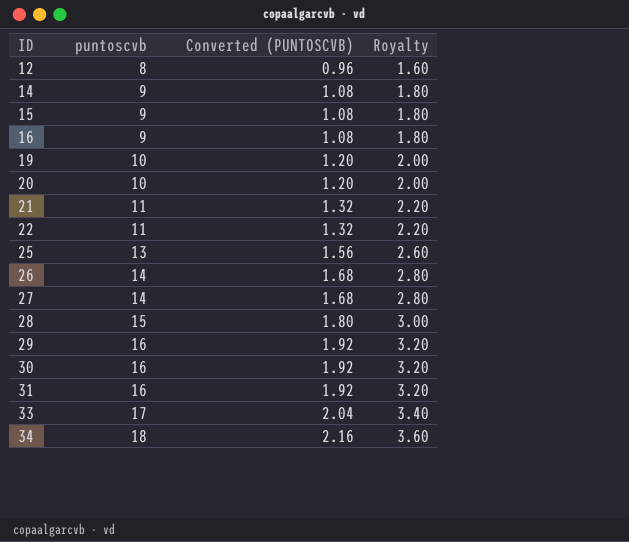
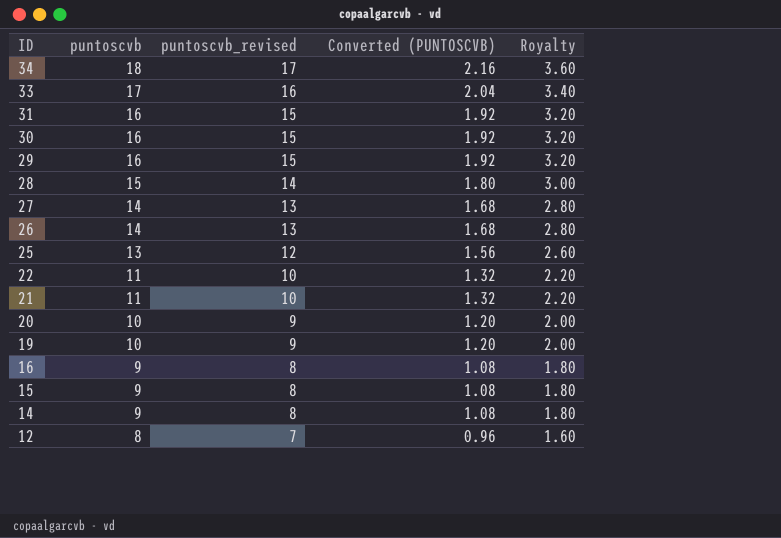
row order: ID ascending -> ID descending
column puntoscvb_revised | formula: none -> [puntoscvb] - 1

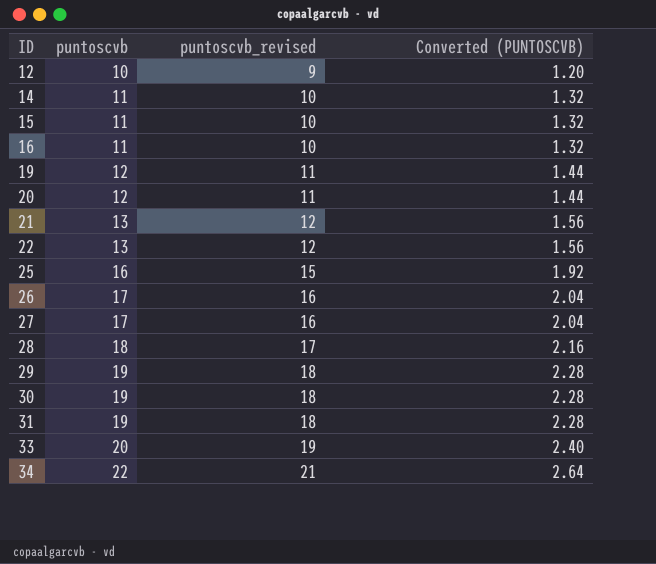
row order: ID descending -> ID ascending
column Royalty | formula: [puntoscvb] * 0.2 -> none
12 | puntoscvb: 8 -> 10
12 | puntoscvb_revised: 7 -> 9
12 | Converted (PUNTOSCVB): 0.96 -> 1.20
14 | puntoscvb: 9 -> 11
14 | puntoscvb_revised: 8 -> 10
14 | Converted (PUNTOSCVB): 1.08 -> 1.32
15 | puntoscvb: 9 -> 11
15 | puntoscvb_revised: 8 -> 10
15 | Converted (PUNTOSCVB): 1.08 -> 1.32
16 | puntoscvb: 9 -> 11
16 | puntoscvb_revised: 8 -> 10
16 | Converted (PUNTOSCVB): 1.08 -> 1.32
19 | puntoscvb: 10 -> 12
19 | puntoscvb_revised: 9 -> 11
19 | Converted (PUNTOSCVB): 1.20 -> 1.44
20 | puntoscvb: 10 -> 12
20 | puntoscvb_revised: 9 -> 11
20 | Converted (PUNTOSCVB): 1.20 -> 1.44
21 | puntoscvb: 11 -> 13
21 | puntoscvb_revised: 10 -> 12
21 | Converted (PUNTOSCVB): 1.32 -> 1.56
22 | puntoscvb: 11 -> 13
22 | puntoscvb_revised: 10 -> 12
22 | Converted (PUNTOSCVB): 1.32 -> 1.56
25 | puntoscvb: 13 -> 16
25 | puntoscvb_revised: 12 -> 15
25 | Converted (PUNTOSCVB): 1.56 -> 1.92
26 | puntoscvb: 14 -> 17
26 | puntoscvb_revised: 13 -> 16
26 | Converted (PUNTOSCVB): 1.68 -> 2.04
27 | puntoscvb: 14 -> 17
27 | puntoscvb_revised: 13 -> 16
27 | Converted (PUNTOSCVB): 1.68 -> 2.04
28 | puntoscvb: 15 -> 18
28 | puntoscvb_revised: 14 -> 17
28 | Converted (PUNTOSCVB): 1.80 -> 2.16
29 | puntoscvb: 16 -> 19
29 | puntoscvb_revised: 15 -> 18
29 | Converted (PUNTOSCVB): 1.92 -> 2.28
30 | puntoscvb: 16 -> 19
30 | puntoscvb_revised: 15 -> 18
30 | Converted (PUNTOSCVB): 1.92 -> 2.28
31 | puntoscvb: 16 -> 19
31 | puntoscvb_revised: 15 -> 18
31 | Converted (PUNTOSCVB): 1.92 -> 2.28
33 | puntoscvb: 17 -> 20
33 | puntoscvb_revised: 16 -> 19
33 | Converted (PUNTOSCVB): 2.04 -> 2.40
34 | puntoscvb: 18 -> 22
34 | puntoscvb_revised: 17 -> 21
34 | Converted (PUNTOSCVB): 2.16 -> 2.64

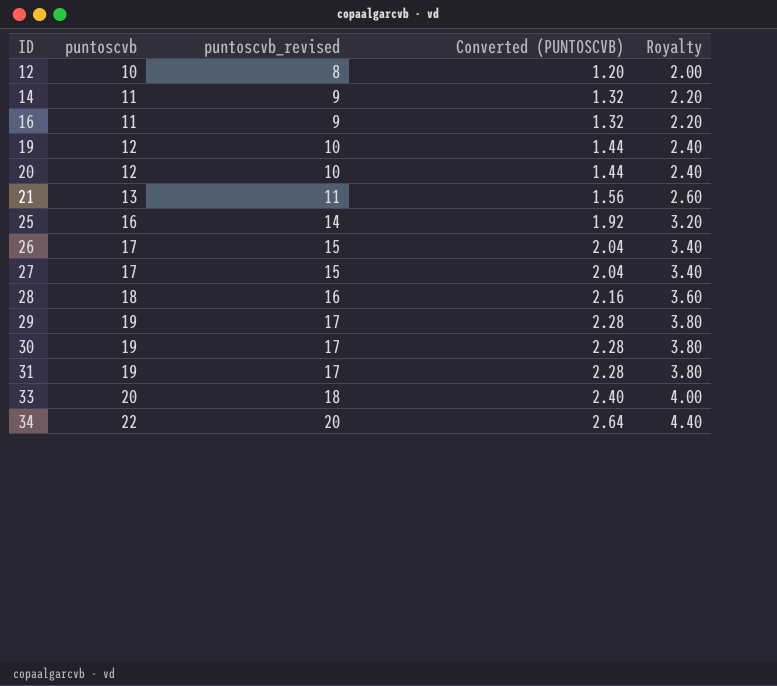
column puntoscvb_revised | formula: [puntoscvb] - 1 -> [puntoscvb] - 2
column Royalty | formula: none -> [puntoscvb] * 0.2
row 15: 11 | 10 | 1.32 -> none
row 22: 13 | 12 | 1.56 -> none

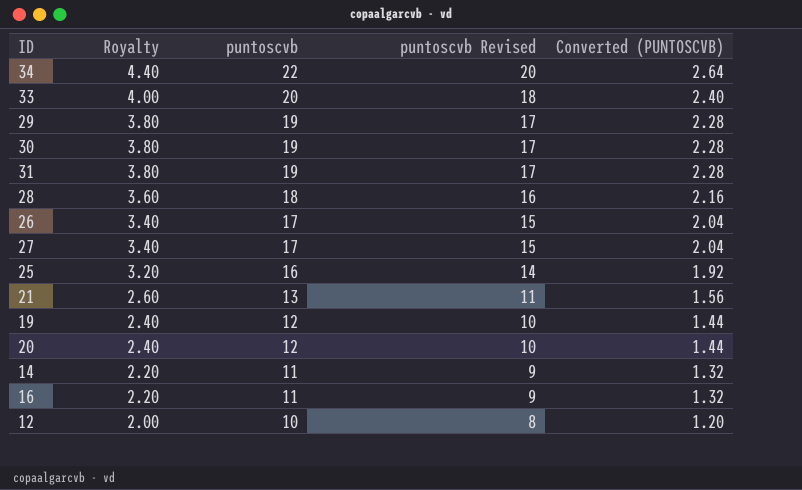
row order: ID ascending -> Royalty descending
column Royalty | position: 5 -> 2
column name: puntoscvb_revised -> puntoscvb Revised

